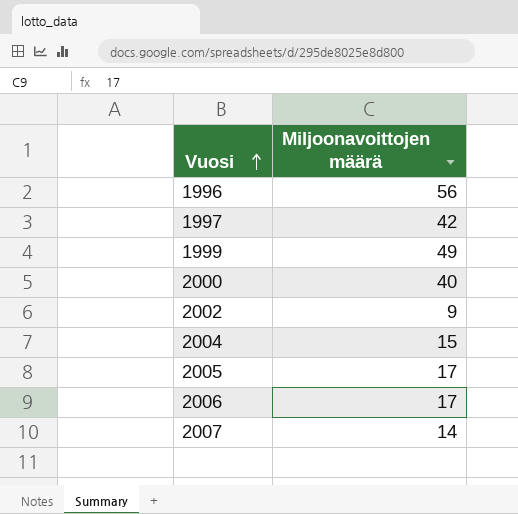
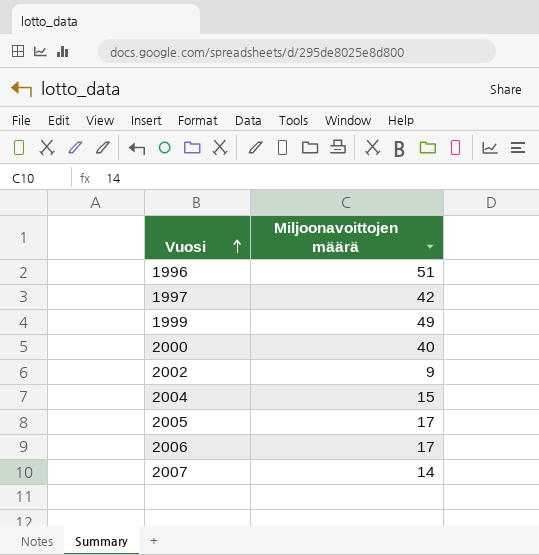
1996 | Miljoonavoittojen määrä: 56 -> 51

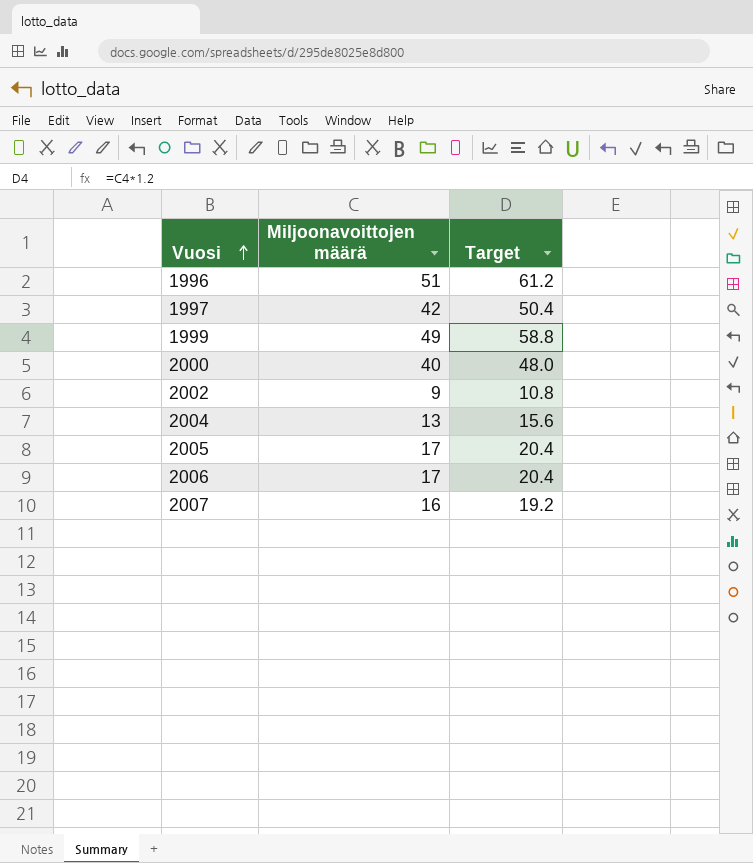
column Target | formula: none -> [Miljoonavoittojen määrä] * 1.2
2004 | Miljoonavoittojen määrä: 15 -> 13
2007 | Miljoonavoittojen määrä: 14 -> 16

